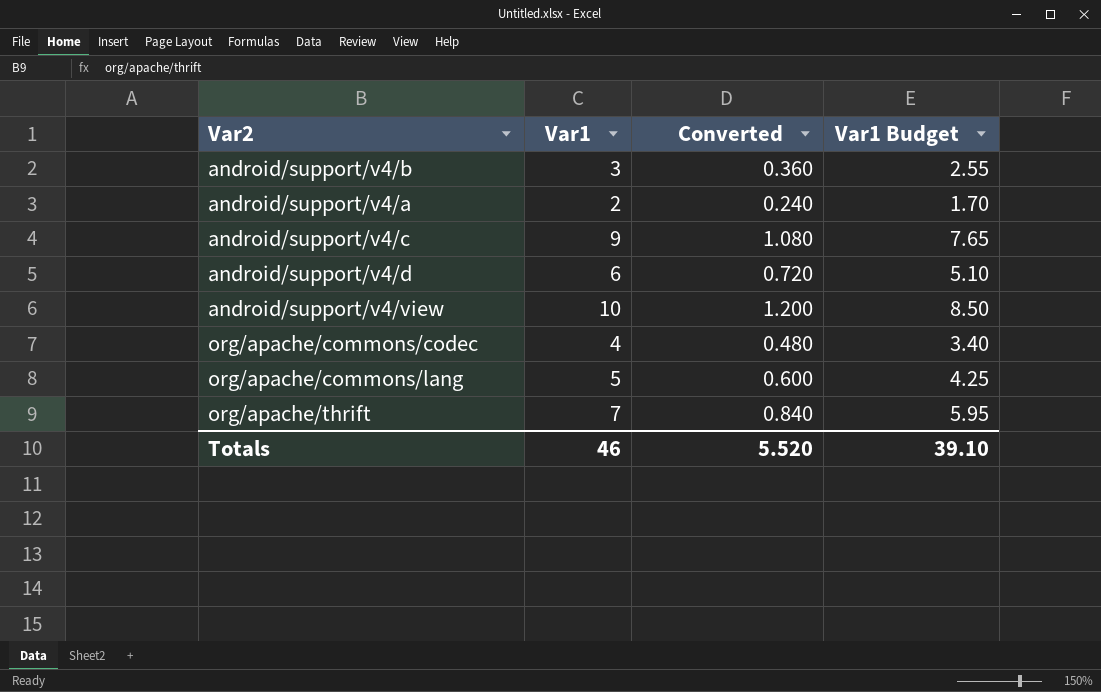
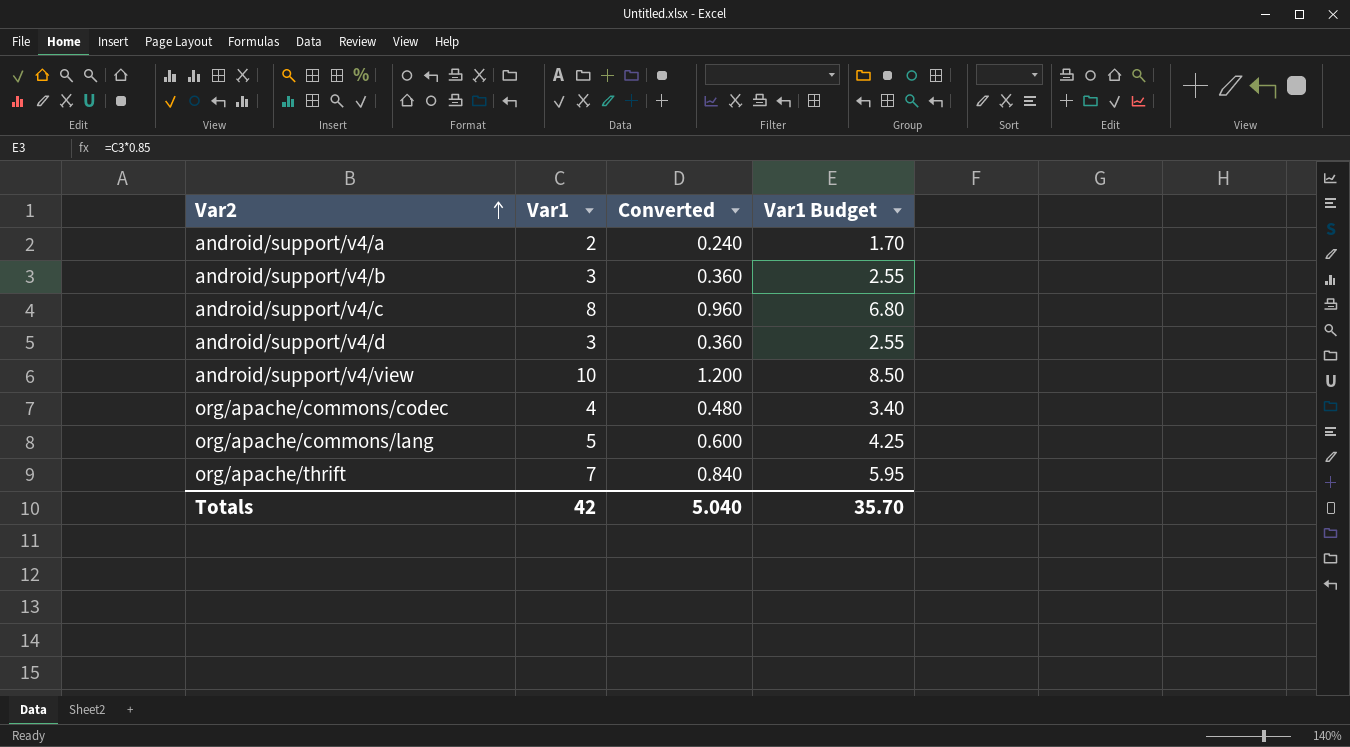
row order: none -> Var2 ascending
android/support/v4/c | Var1: 9 -> 8
android/support/v4/c | Converted: 1.080 -> 0.960
android/support/v4/c | Var1 Budget: 7.65 -> 6.80
android/support/v4/d | Var1: 6 -> 3
android/support/v4/d | Converted: 0.720 -> 0.360
android/support/v4/d | Var1 Budget: 5.10 -> 2.55
Totals | Var1: 46 -> 42
Totals | Converted: 5.520 -> 5.040
Totals | Var1 Budget: 39.10 -> 35.70

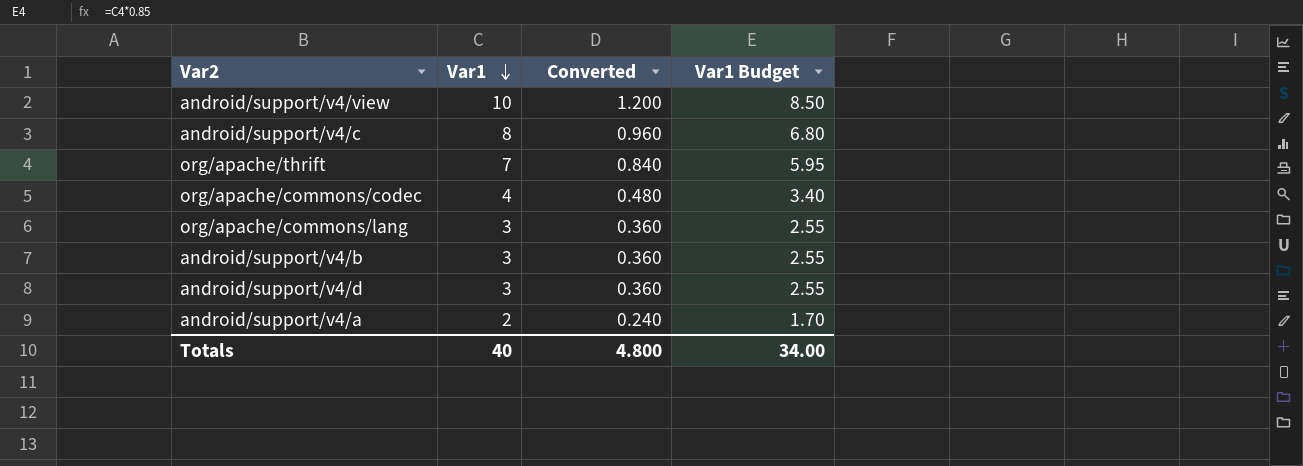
row order: Var2 ascending -> Var1 descending
org/apache/commons/lang | Var1: 5 -> 3
org/apache/commons/lang | Converted: 0.600 -> 0.360
org/apache/commons/lang | Var1 Budget: 4.25 -> 2.55
Totals | Var1: 42 -> 40
Totals | Converted: 5.040 -> 4.800
Totals | Var1 Budget: 35.70 -> 34.00

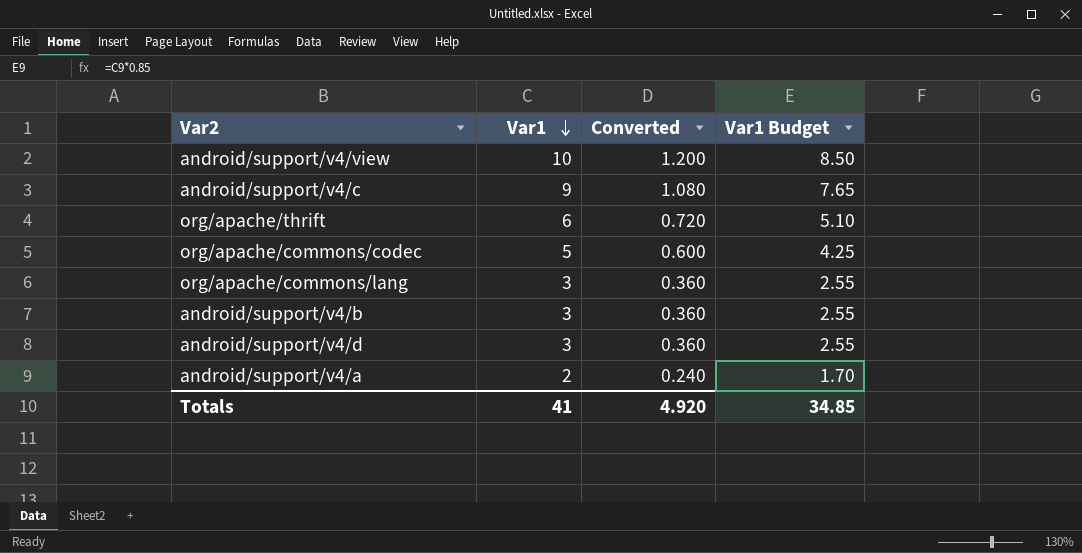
android/support/v4/c | Var1: 8 -> 9
android/support/v4/c | Converted: 0.960 -> 1.080
android/support/v4/c | Var1 Budget: 6.80 -> 7.65
org/apache/thrift | Var1: 7 -> 6
org/apache/thrift | Converted: 0.840 -> 0.720
org/apache/thrift | Var1 Budget: 5.95 -> 5.10
org/apache/commons/codec | Var1: 4 -> 5
org/apache/commons/codec | Converted: 0.480 -> 0.600
org/apache/commons/codec | Var1 Budget: 3.40 -> 4.25
Totals | Var1: 40 -> 41
Totals | Converted: 4.800 -> 4.920
Totals | Var1 Budget: 34.00 -> 34.85

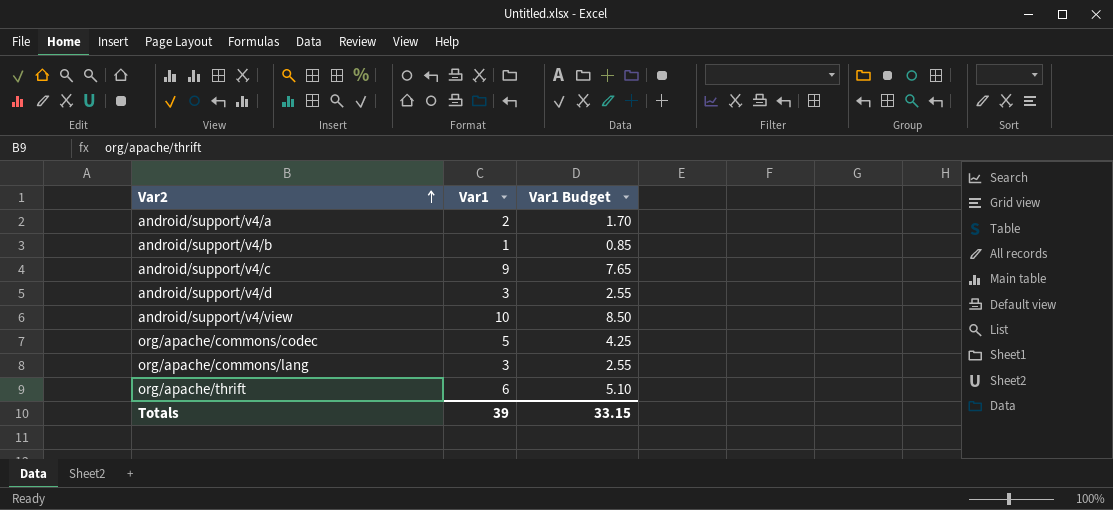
row order: Var1 descending -> Var2 ascending
column Converted | formula: [Var1] * 0.12 -> none
android/support/v4/b | Var1: 3 -> 1
android/support/v4/b | Var1 Budget: 2.55 -> 0.85
Totals | Var1: 41 -> 39
Totals | Var1 Budget: 34.85 -> 33.15

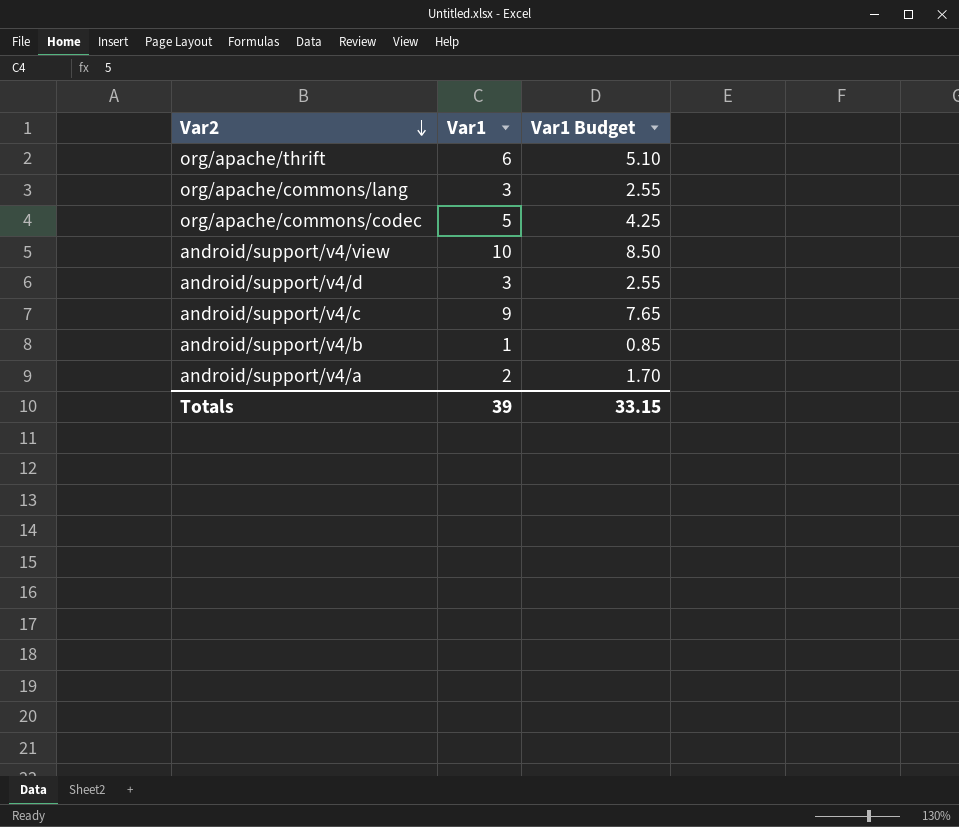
row order: Var2 ascending -> Var2 descending

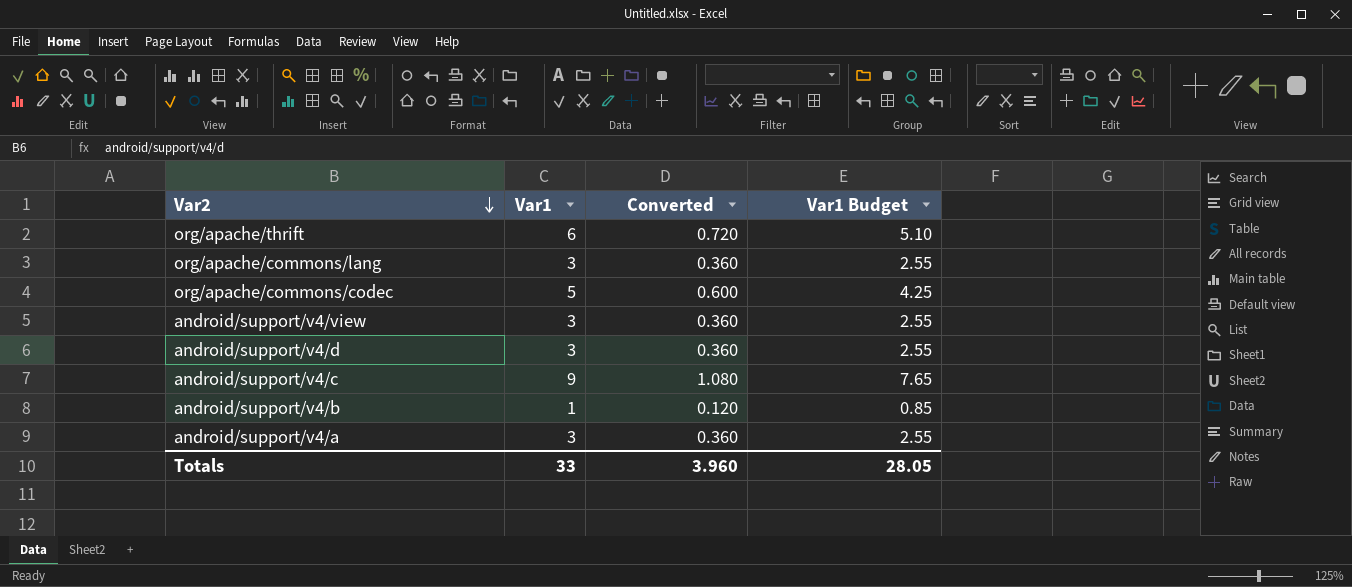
column Converted | formula: none -> [Var1] * 0.12
android/support/v4/view | Var1: 10 -> 3
android/support/v4/view | Var1 Budget: 8.50 -> 2.55
android/support/v4/a | Var1: 2 -> 3
android/support/v4/a | Var1 Budget: 1.70 -> 2.55
Totals | Var1: 39 -> 33
Totals | Var1 Budget: 33.15 -> 28.05

